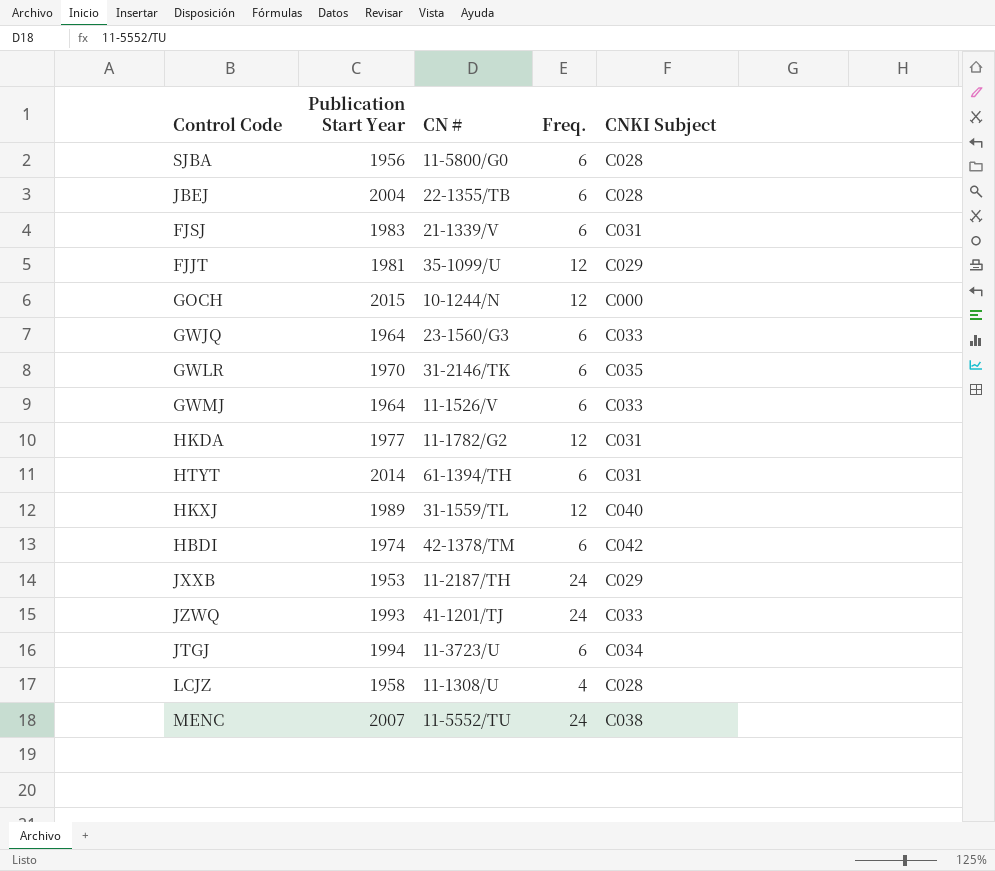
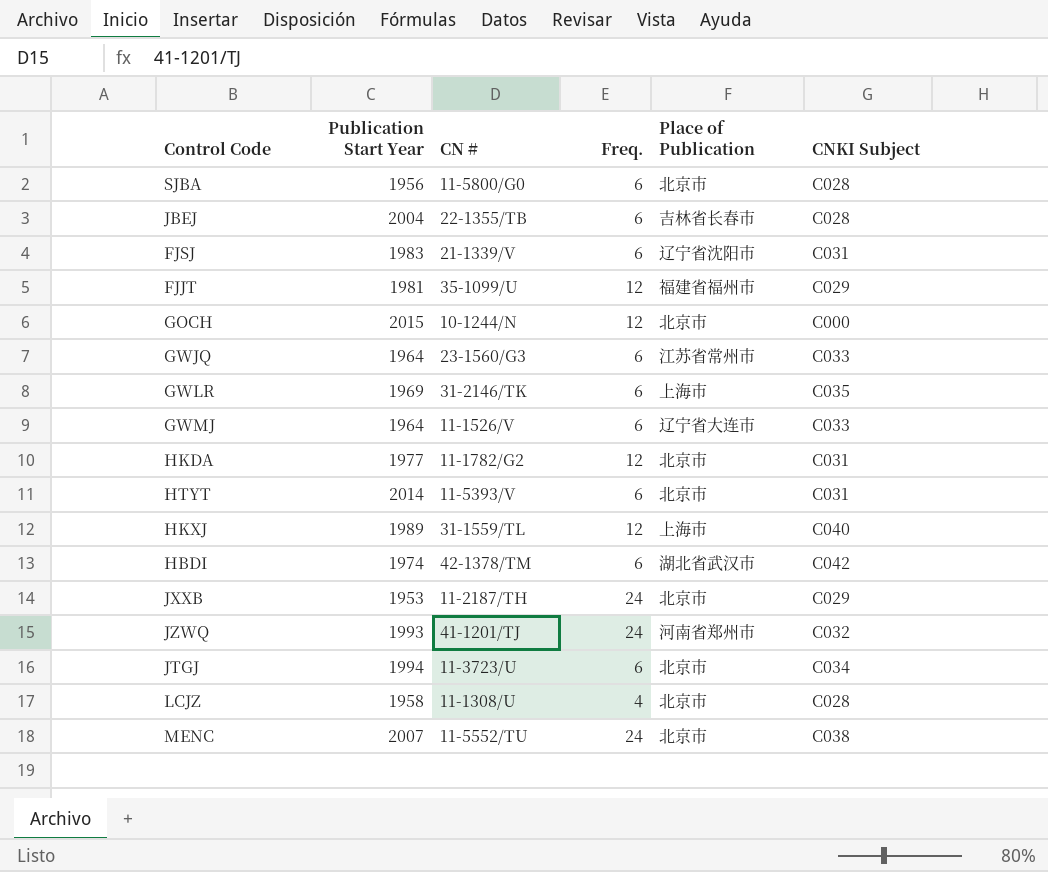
column Place of Publication | position: none -> 5
GWLR | Publication Start Year: 1970 -> 1969
HTYT | CN #: 61-1394/TH -> 11-5393/V
JZWQ | CNKI Subject: C033 -> C032

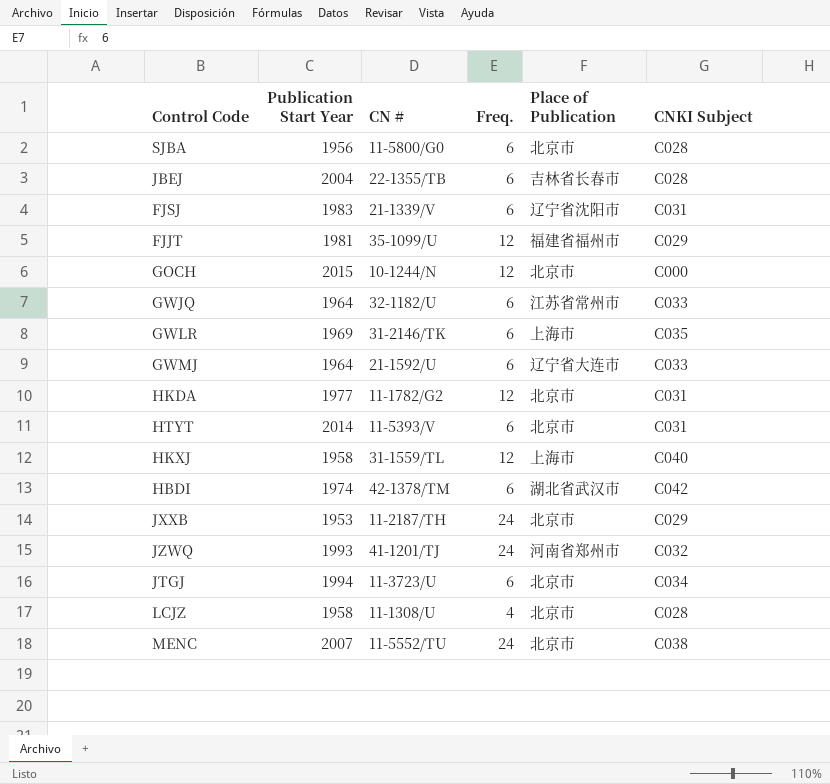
GWJQ | CN #: 23-1560/G3 -> 32-1182/U
GWMJ | CN #: 11-1526/V -> 21-1592/U
HKXJ | Publication Start Year: 1989 -> 1958

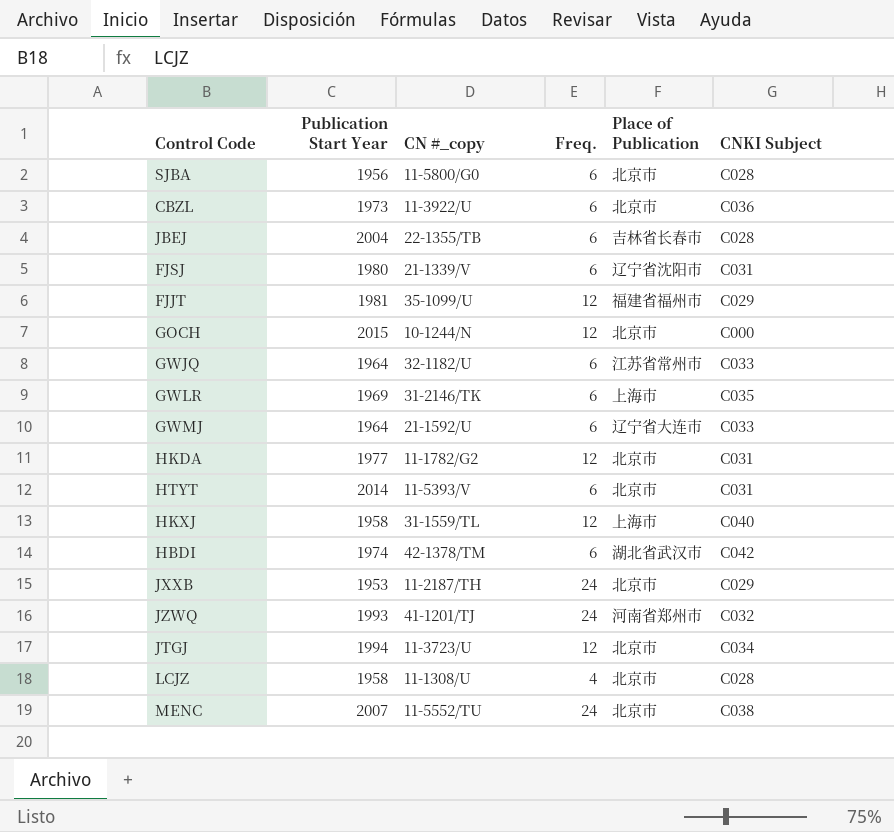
column name: CN # -> CN #_copy
row CBZL: none -> 1973 | 11-3922/U | 6 | 北京市 | C036
FJSJ | Publication Start Year: 1983 -> 1980
JTGJ | Freq.: 6 -> 12

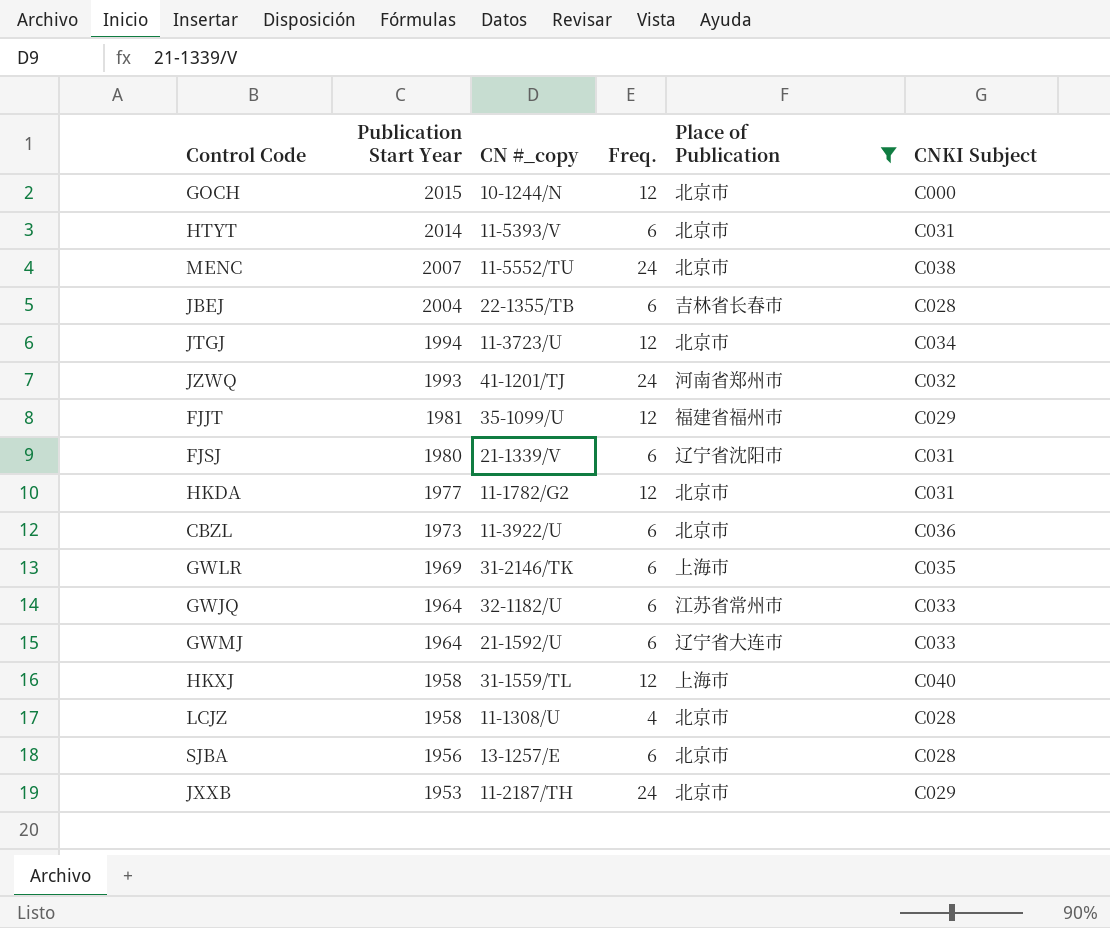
filter: none -> Place of Publication != 湖北省武汉市
row order: none -> Publication Start Year descending
SJBA | CN #_copy: 11-5800/G0 -> 13-1257/E

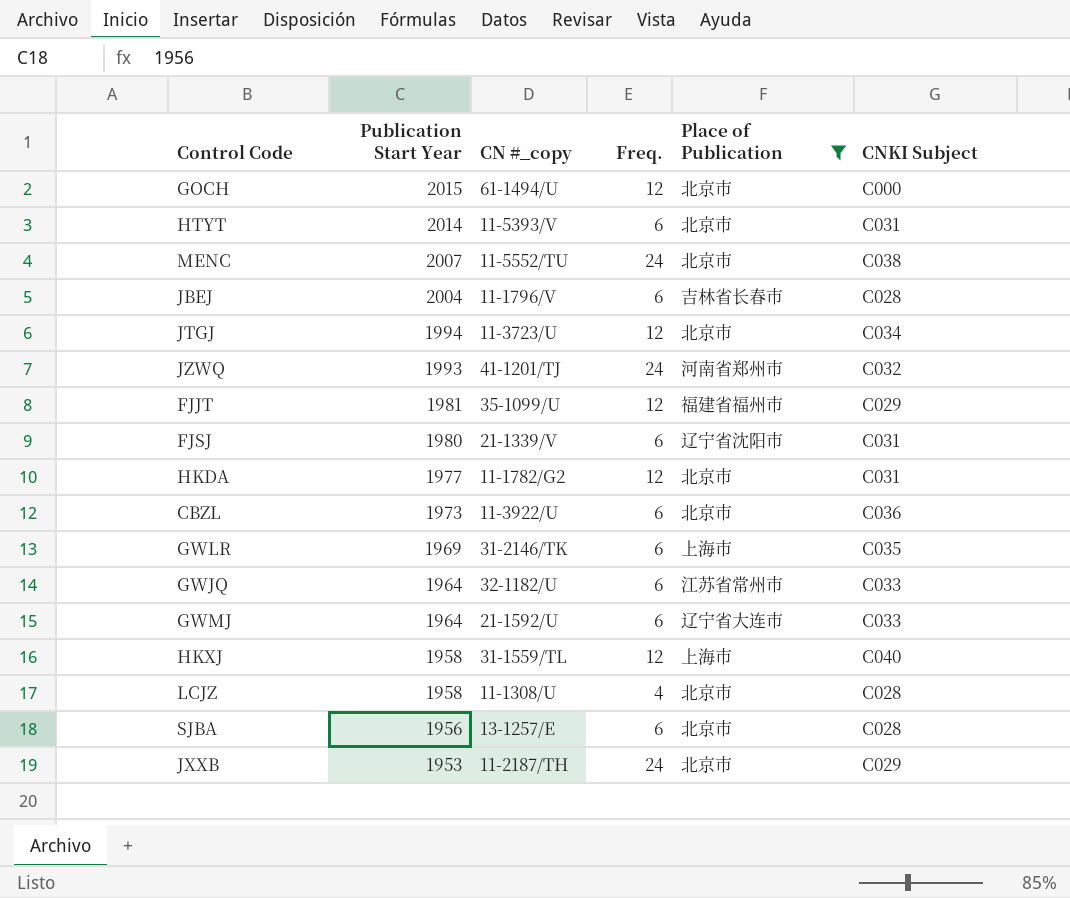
GOCH | CN #_copy: 10-1244/N -> 61-1494/U
JBEJ | CN #_copy: 22-1355/TB -> 11-1796/V

